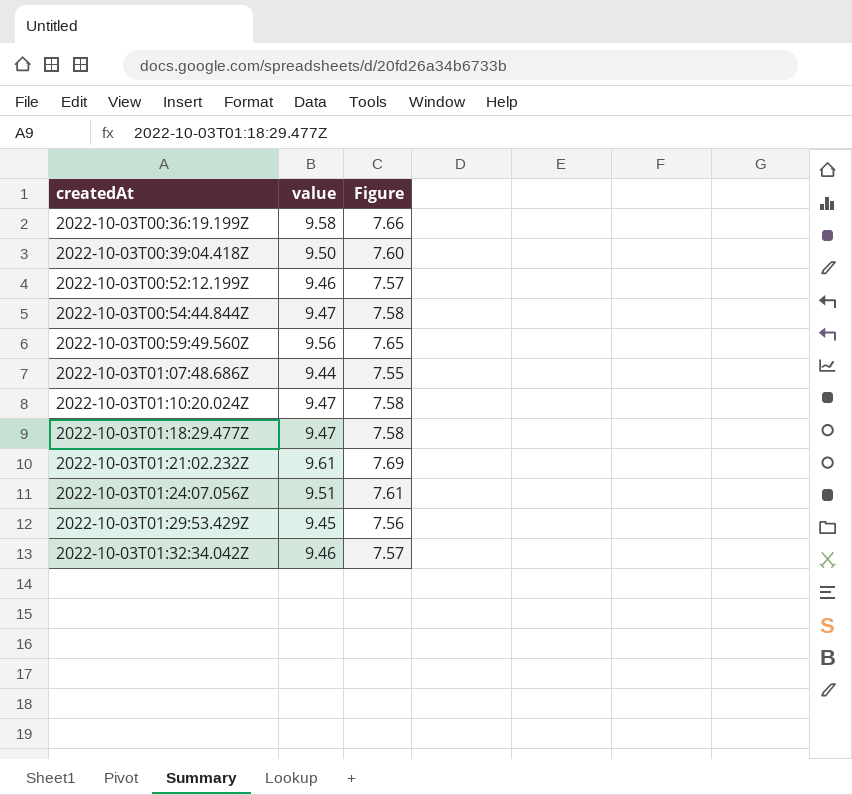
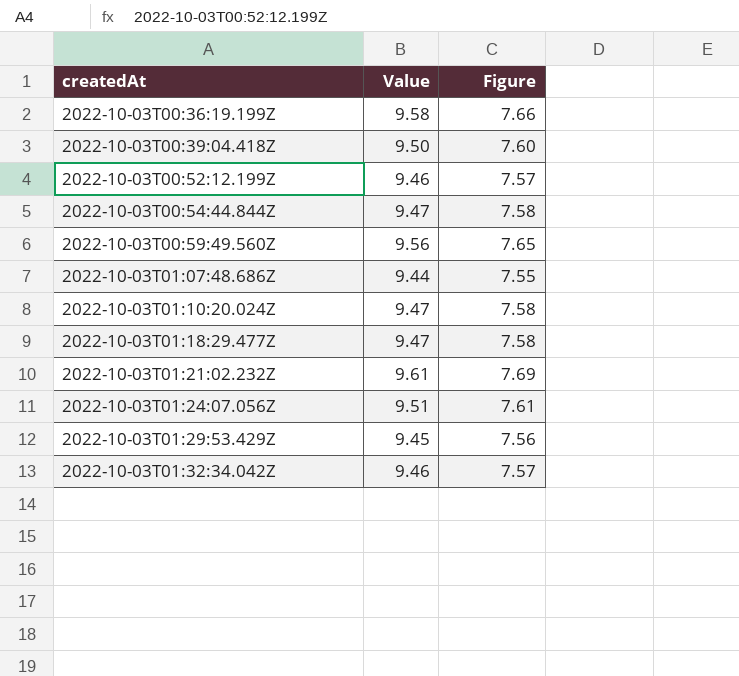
column name: value -> Value

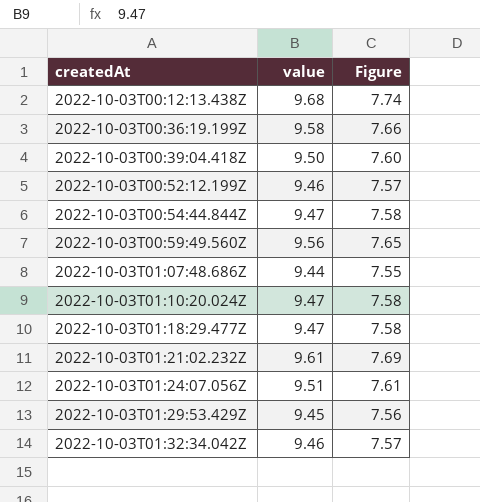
column name: Value -> value
row 2022-10-03T00:12:13.438Z: none -> 9.68 | 7.74

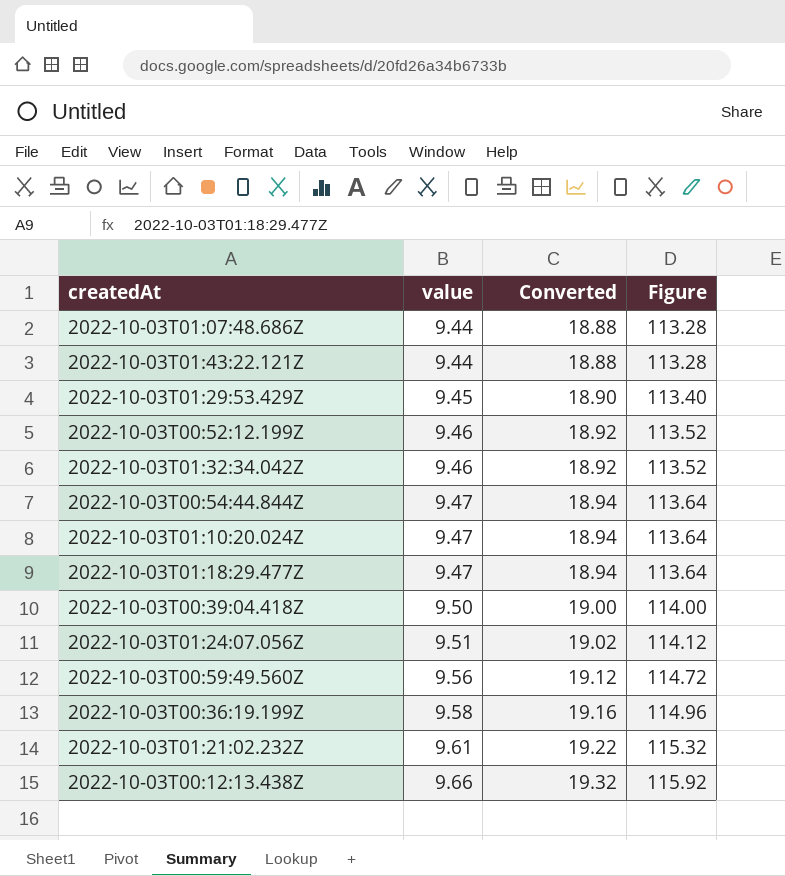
row order: createdAt ascending -> value ascending
column Converted | formula: none -> [value] * 2
column Figure | formula: [value] * 0.8 -> [value] * 12
row 2022-10-03T01:43:22.121Z: none -> 9.44 | 18.88 | 113.28
2022-10-03T00:12:13.438Z | value: 9.68 -> 9.66

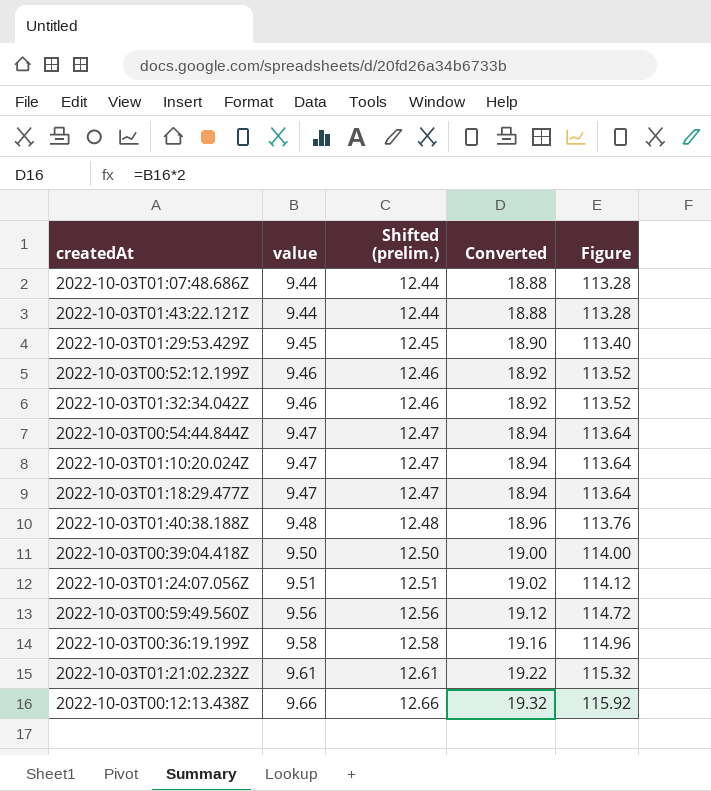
column Shifted (prelim.) | formula: none -> [value] + 3
row 2022-10-03T01:40:38.188Z: none -> 9.48 | 12.48 | 18.96 | 113.76

